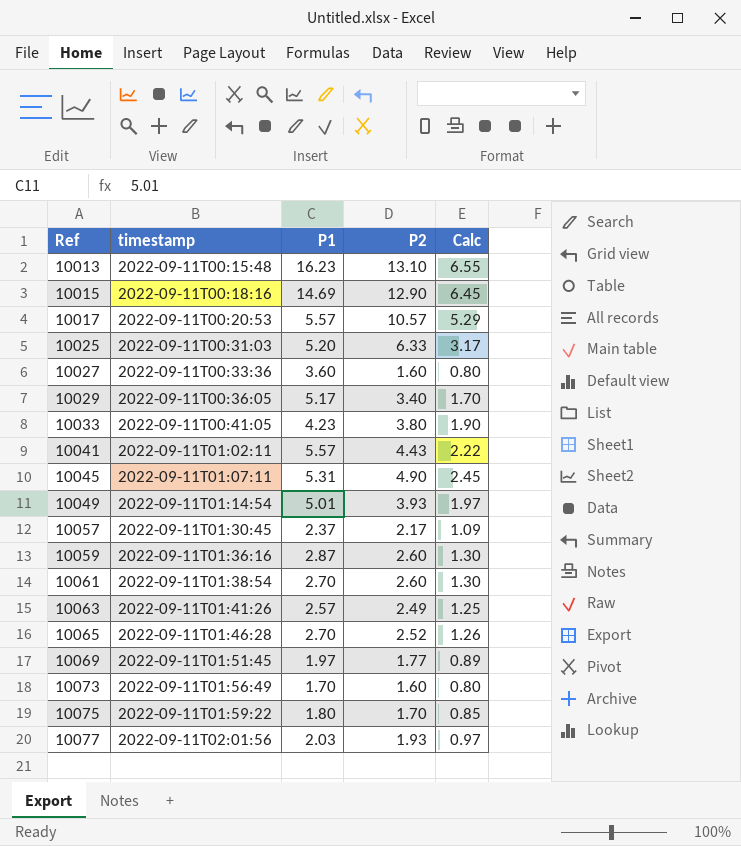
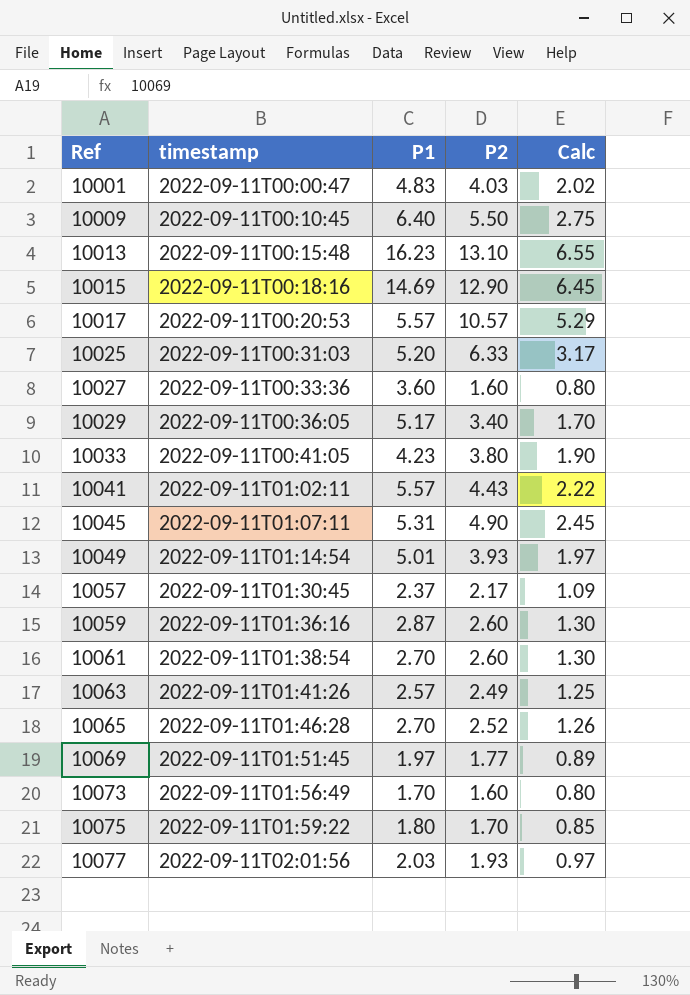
row 10001: none -> 2022-09-11T00:00:47 | 4.83 | 4.03 | 2.02
row 10009: none -> 2022-09-11T00:10:45 | 6.40 | 5.50 | 2.75

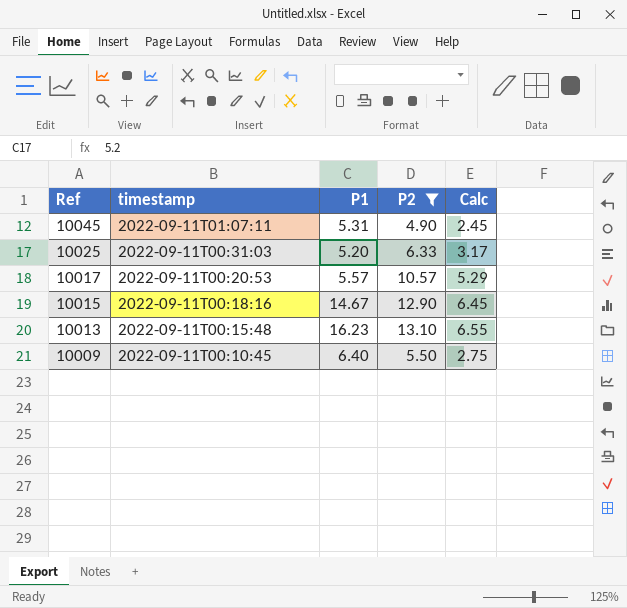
filter: none -> P2 >= 4.90
row order: Ref ascending -> Ref descending
10015 | P1: 14.69 -> 14.67

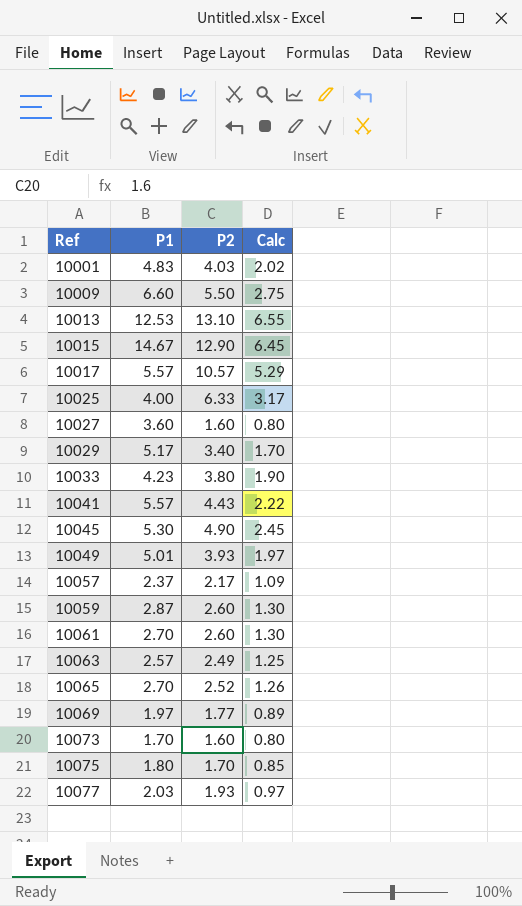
filter: P2 >= 4.90 -> none
row order: Ref descending -> Ref ascending
column timestamp | position: 2 -> none
10009 | P1: 6.40 -> 6.60
10013 | P1: 16.23 -> 12.53
10025 | P1: 5.20 -> 4.00
10045 | P1: 5.31 -> 5.30

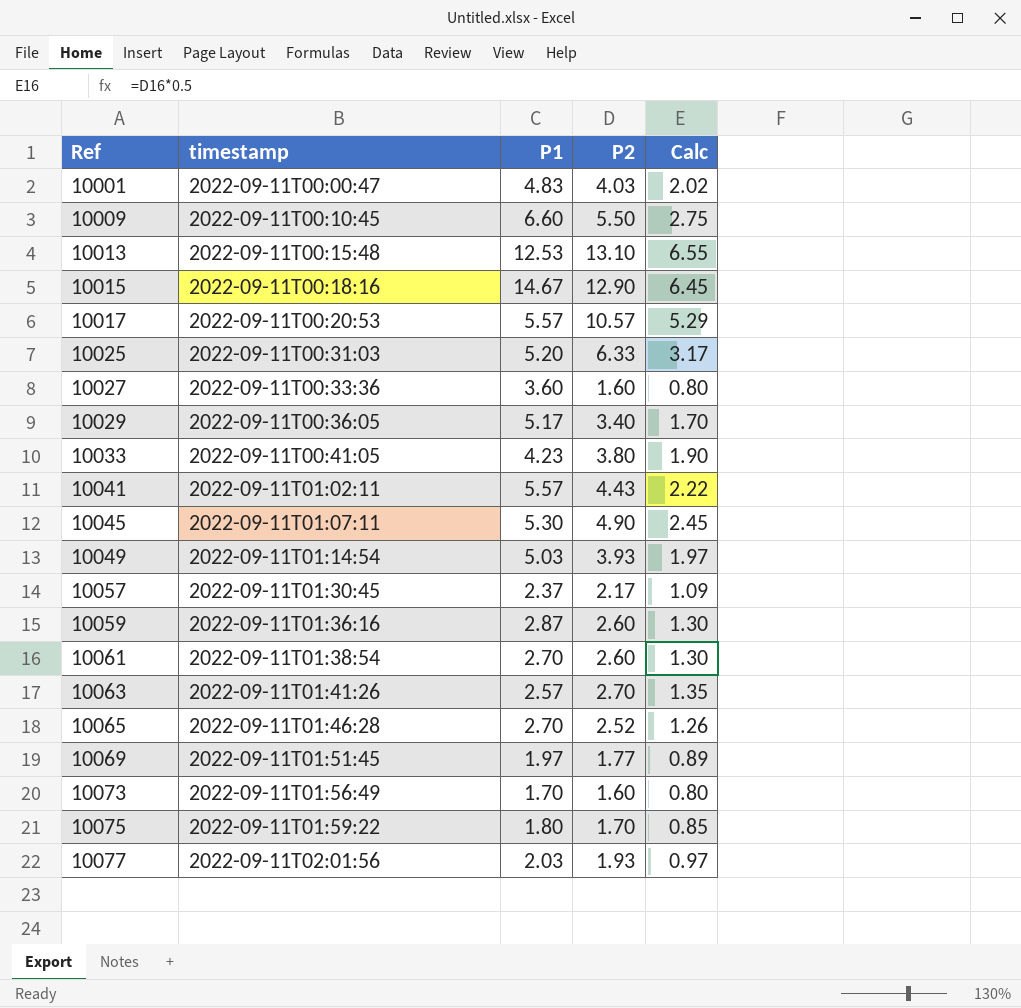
column timestamp | position: none -> 2
10025 | P1: 4.00 -> 5.20
10049 | P1: 5.01 -> 5.03
10063 | P2: 2.49 -> 2.70
10063 | Calc: 1.25 -> 1.35

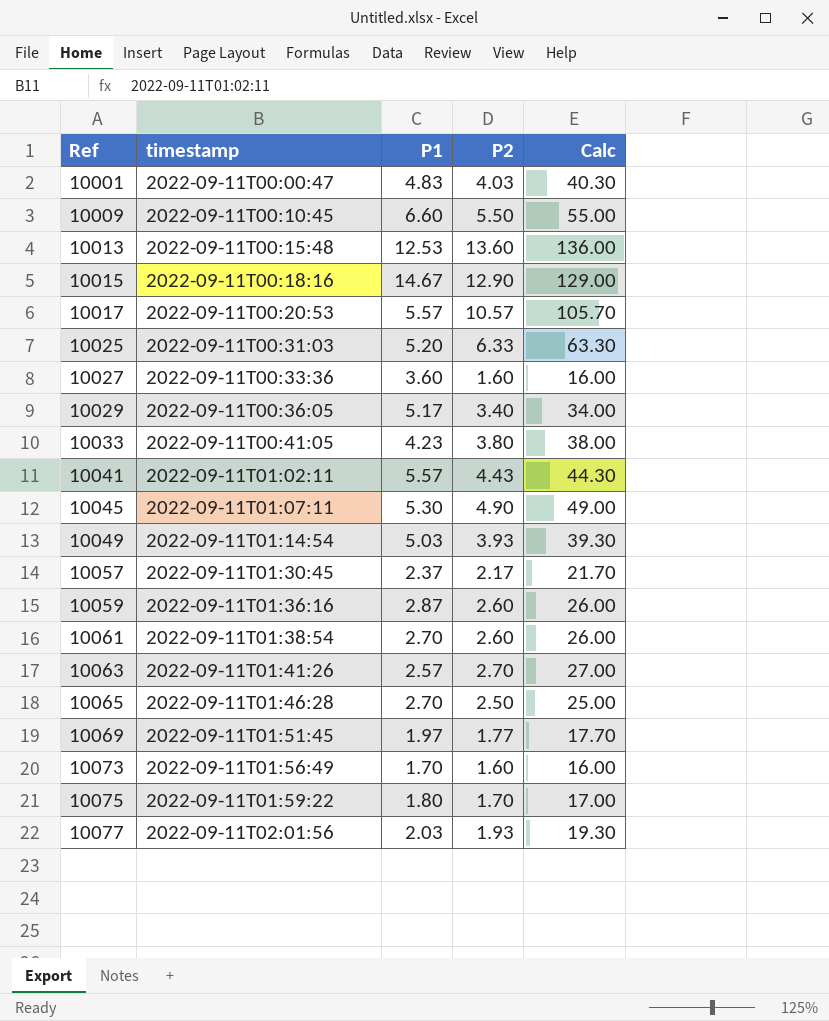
column Calc | formula: [P2] * 0.5 -> [P2] * 10
10013 | P2: 13.10 -> 13.60
10065 | P2: 2.52 -> 2.50

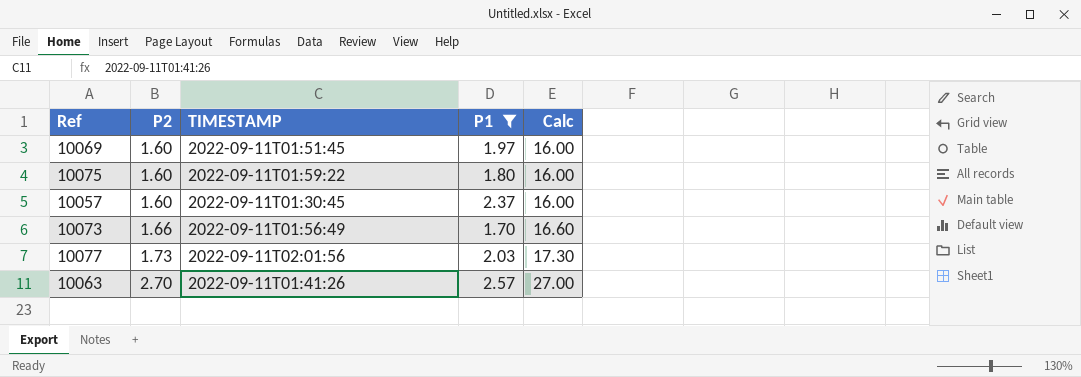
filter: none -> P1 <= 2.57
row order: Ref ascending -> P2 ascending
column P2 | position: 4 -> 2
column name: timestamp -> TIMESTAMP
10069 | P2: 1.77 -> 1.60
10069 | Calc: 17.70 -> 16.00
10075 | P2: 1.70 -> 1.60
10075 | Calc: 17.00 -> 16.00
10057 | P2: 2.17 -> 1.60
10057 | Calc: 21.70 -> 16.00
10073 | P2: 1.60 -> 1.66
10073 | Calc: 16.00 -> 16.60
10077 | P2: 1.93 -> 1.73
10077 | Calc: 19.30 -> 17.30

